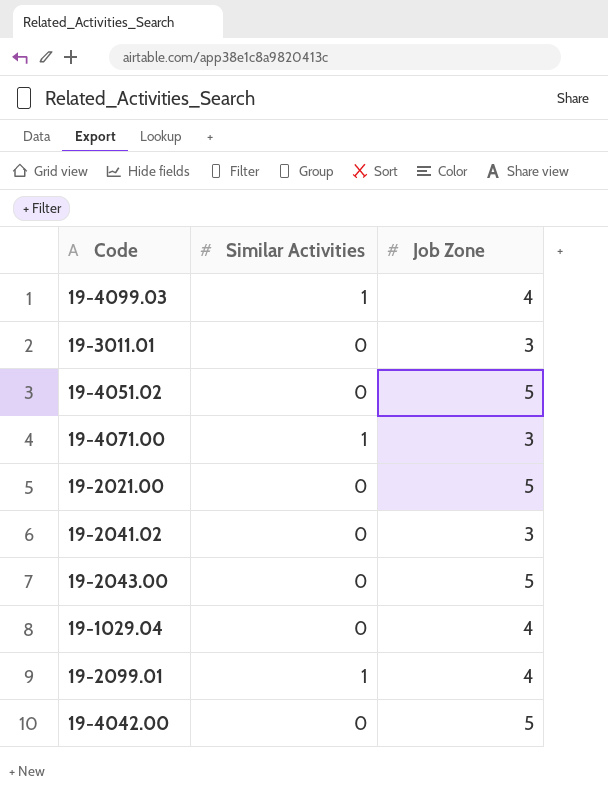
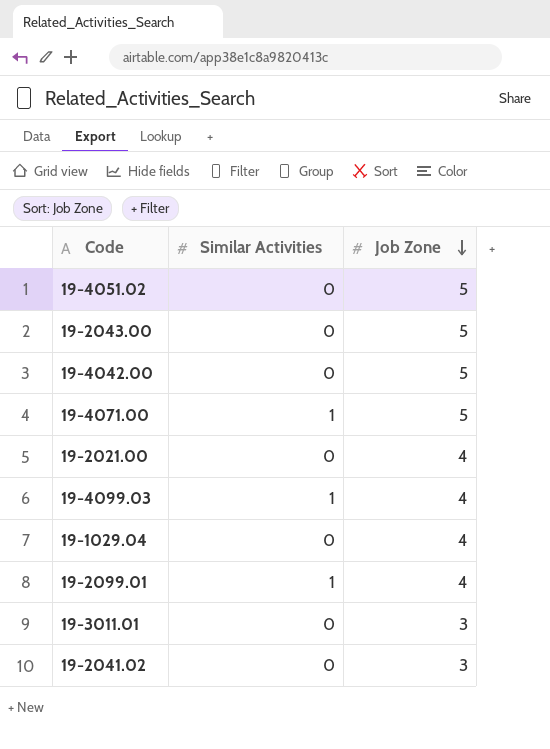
row order: none -> Job Zone descending
19-4071.00 | Job Zone: 3 -> 5
19-2021.00 | Job Zone: 5 -> 4

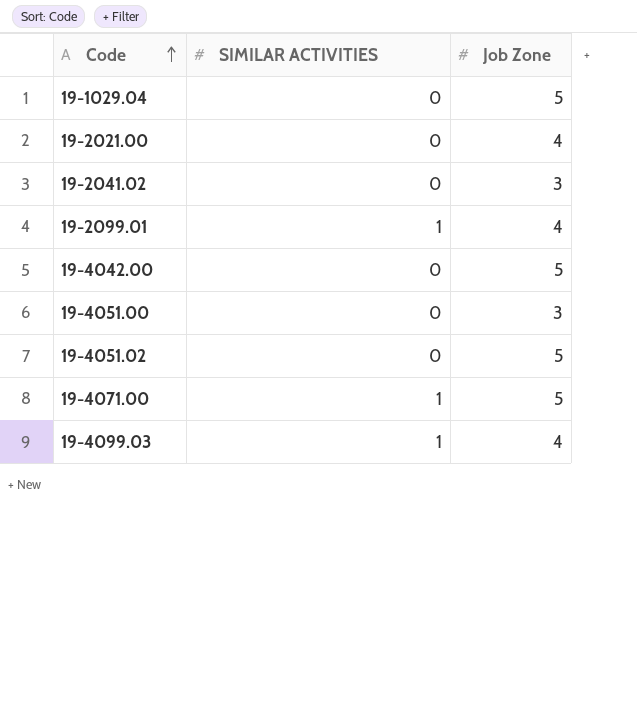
row order: Job Zone descending -> Code ascending
column name: Similar Activities -> SIMILAR ACTIVITIES
row 19-2043.00: 0 | 5 -> none
row 19-3011.01: 0 | 3 -> none
19-1029.04 | Job Zone: 4 -> 5
row 19-4051.00: none -> 0 | 3

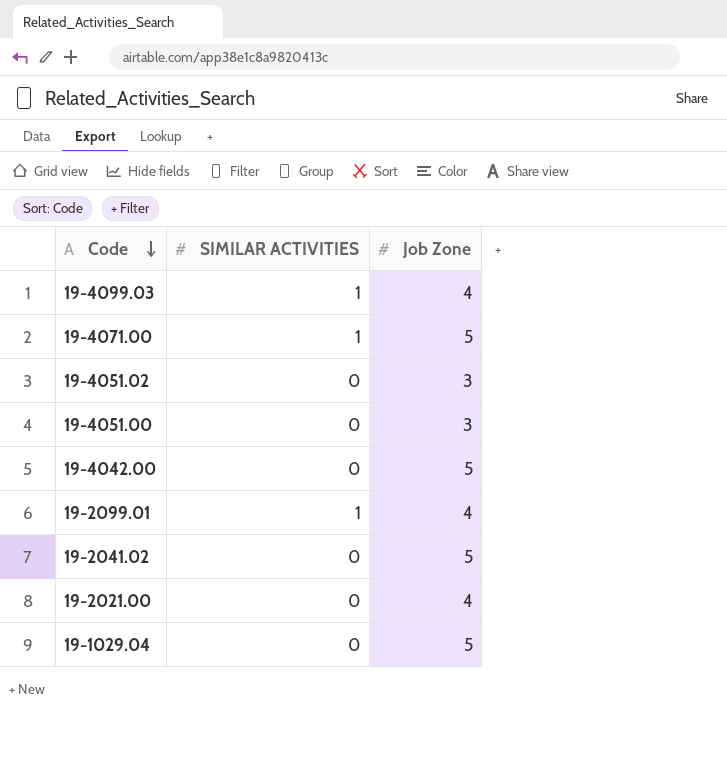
row order: Code ascending -> Code descending
19-4051.02 | Job Zone: 5 -> 3
19-2041.02 | Job Zone: 3 -> 5

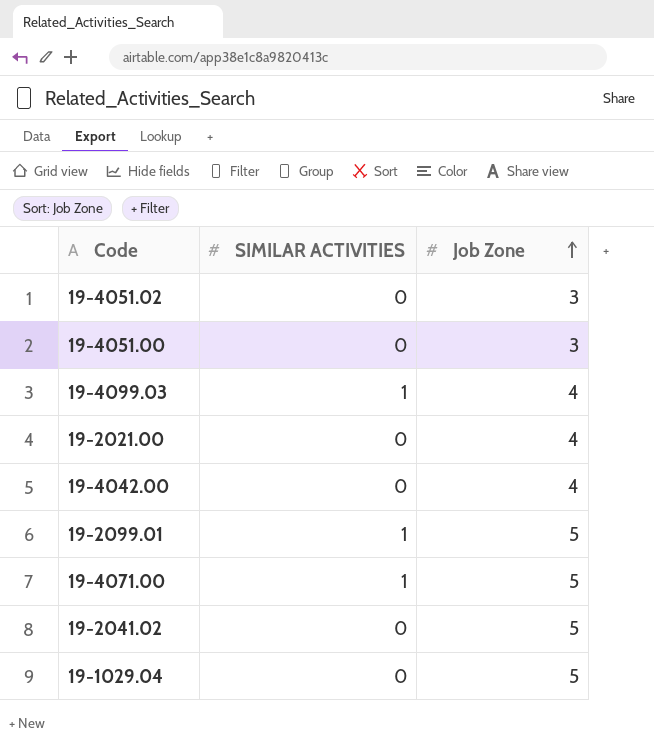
row order: Code descending -> Job Zone ascending
19-4042.00 | Job Zone: 5 -> 4
19-2099.01 | Job Zone: 4 -> 5

